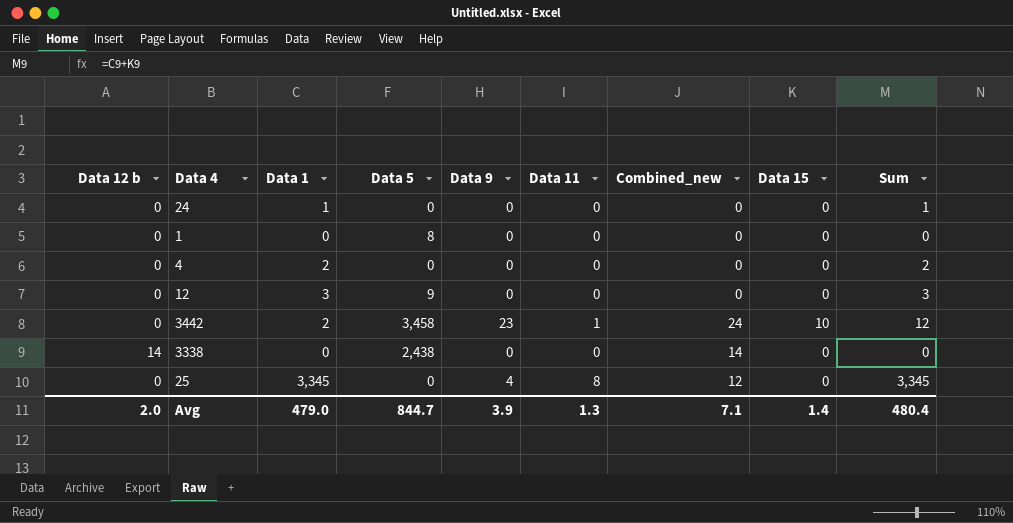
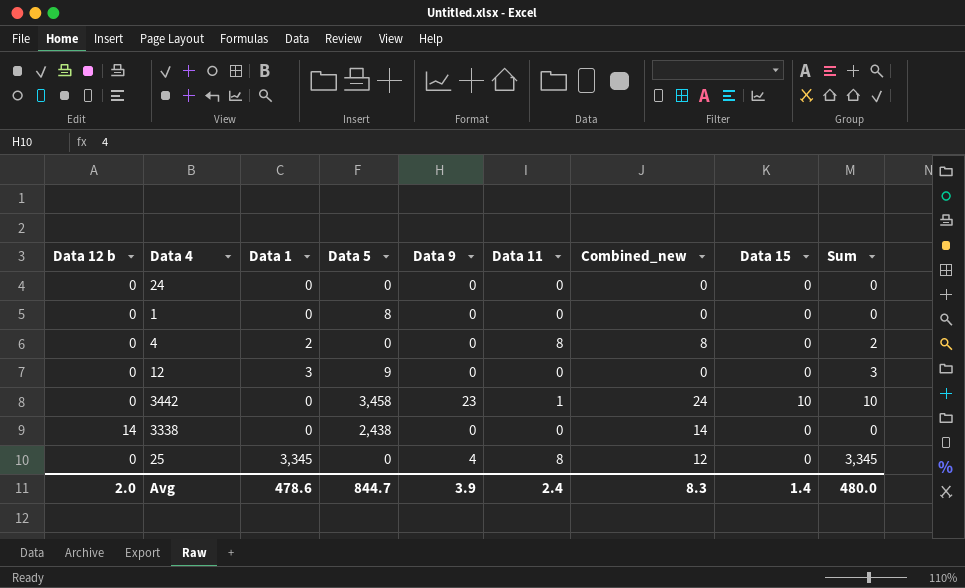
24 | Data 1: 1 -> 0
24 | Sum: 1 -> 0
4 | Data 11: 0 -> 8
4 | Combined_new: 0 -> 8
3442 | Data 1: 2 -> 0
3442 | Sum: 12 -> 10
Avg | Data 1: 479.0 -> 478.6
Avg | Data 11: 1.3 -> 2.4
Avg | Combined_new: 7.1 -> 8.3
Avg | Sum: 480.4 -> 480.0

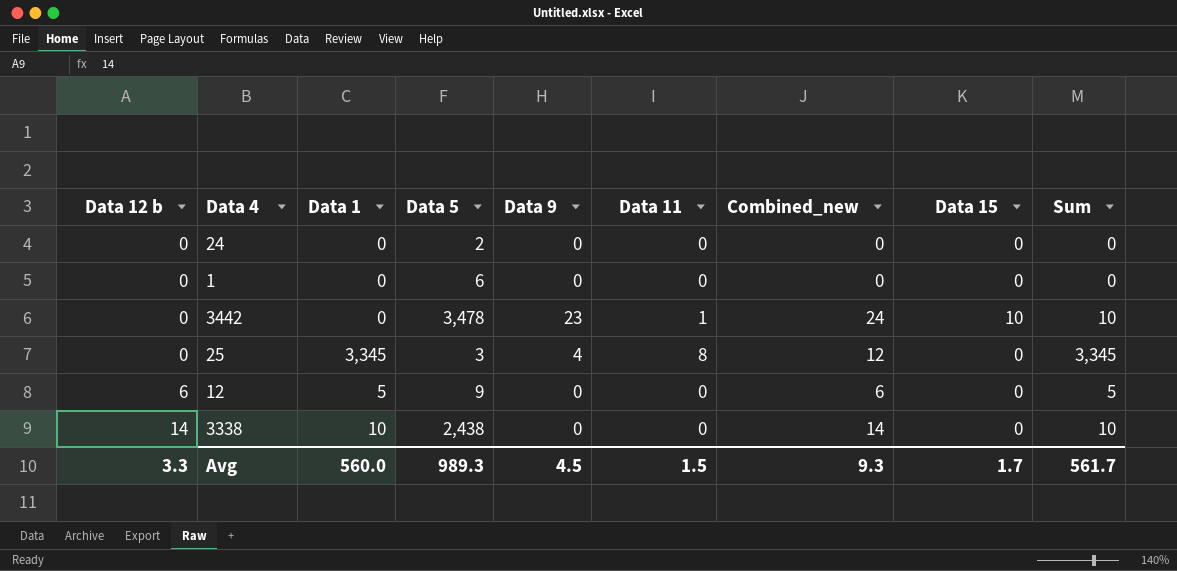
row order: none -> Data 12 b ascending
row 4: 0 | 2 | 0 | 0 | 8 | 8 | 0 | 2 -> none
24 | Data 5: 0 -> 2
1 | Data 5: 8 -> 6
3442 | Data 5: 3,458 -> 3,478
25 | Data 5: 0 -> 3
12 | Data 12 b: 0 -> 6
12 | Data 1: 3 -> 5
12 | Combined_new: 0 -> 6
12 | Sum: 3 -> 5
3338 | Data 1: 0 -> 10
3338 | Sum: 0 -> 10
Avg | Data 12 b: 2.0 -> 3.3
Avg | Data 1: 478.6 -> 560.0
Avg | Data 5: 844.7 -> 989.3
Avg | Data 9: 3.9 -> 4.5
Avg | Data 11: 2.4 -> 1.5
Avg | Combined_new: 8.3 -> 9.3
Avg | Data 15: 1.4 -> 1.7
Avg | Sum: 480.0 -> 561.7

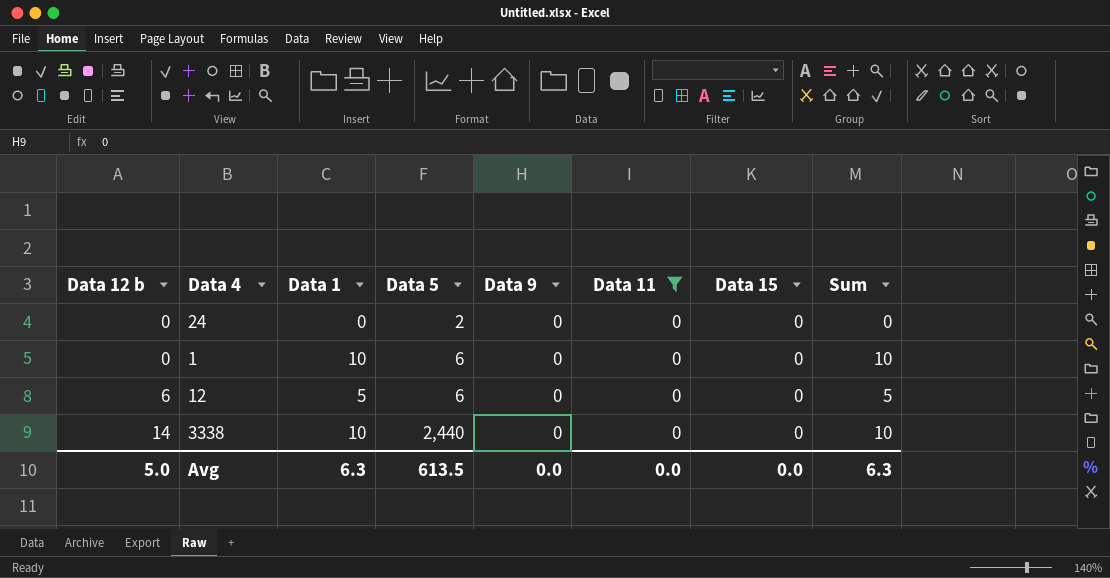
filter: none -> Data 11 = 0
column Combined_new | formula: [Data 12 b] + [Data 9] + [Data 11] -> none
1 | Data 1: 0 -> 10
1 | Sum: 0 -> 10
12 | Data 5: 9 -> 6
3338 | Data 5: 2,438 -> 2,440
Avg | Data 12 b: 3.3 -> 5.0
Avg | Data 1: 560.0 -> 6.3
Avg | Data 5: 989.3 -> 613.5
Avg | Data 9: 4.5 -> 0.0
Avg | Data 11: 1.5 -> 0.0
Avg | Data 15: 1.7 -> 0.0
Avg | Sum: 561.7 -> 6.3

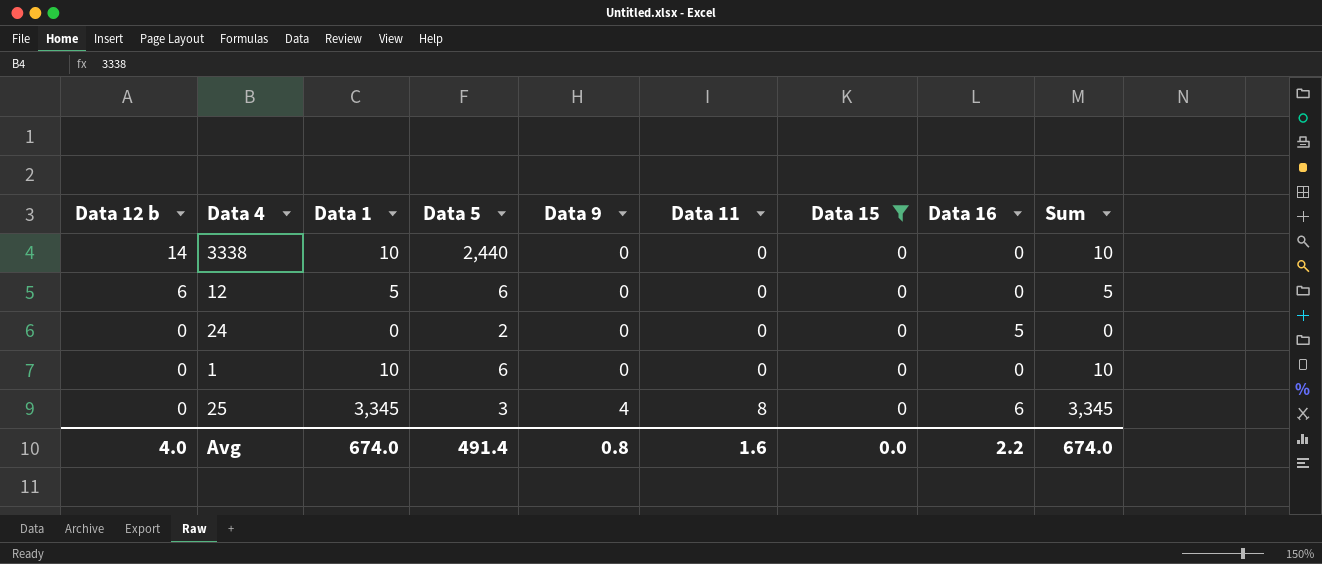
filter: Data 11 = 0 -> Data 15 = 0
row order: Data 12 b ascending -> Data 12 b descending
column Data 16 | position: none -> 8
Avg | Data 12 b: 5.0 -> 4.0
Avg | Data 1: 6.3 -> 674.0
Avg | Data 5: 613.5 -> 491.4
Avg | Data 9: 0.0 -> 0.8
Avg | Data 11: 0.0 -> 1.6
Avg | Sum: 6.3 -> 674.0

